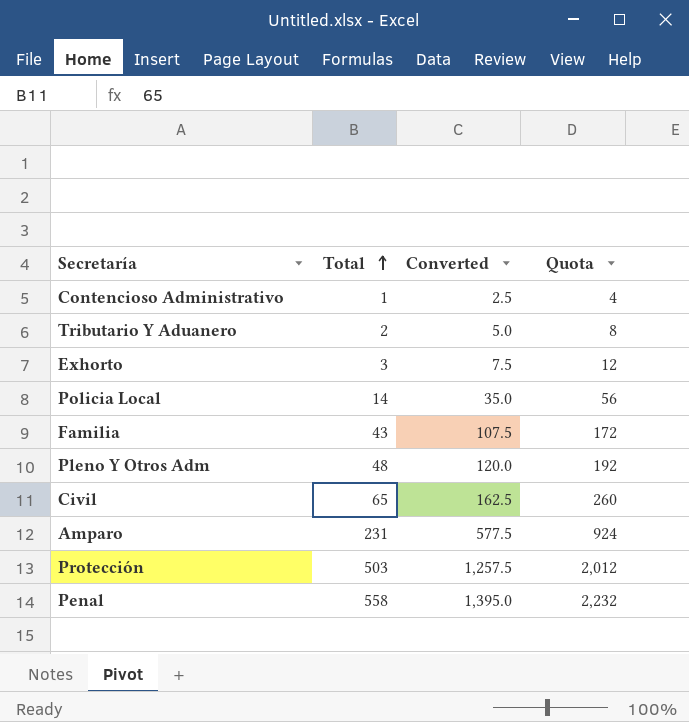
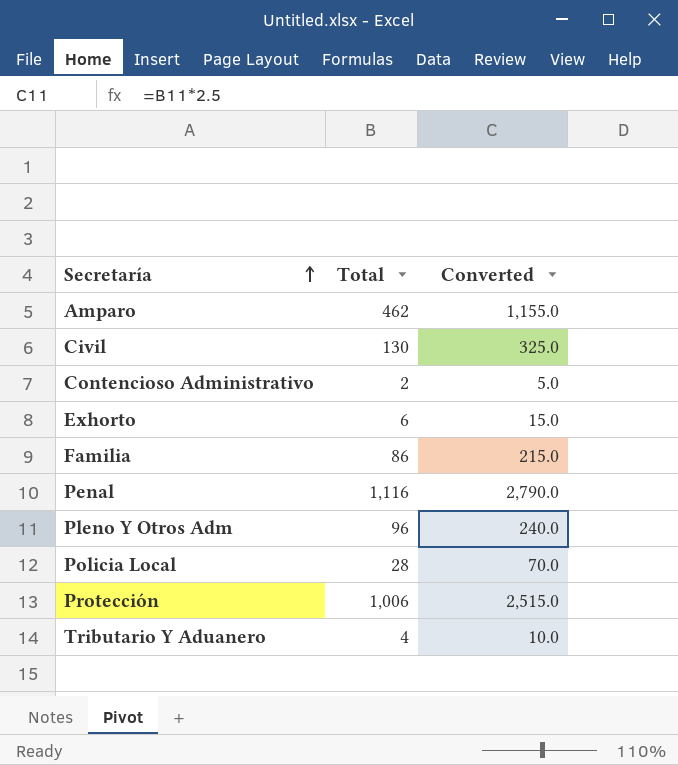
row order: Total ascending -> Secretaría ascending
column Quota | formula: [Total] * 4 -> none
Amparo | Total: 231 -> 462
Amparo | Converted: 577.5 -> 1,155.0
Civil | Total: 65 -> 130
Civil | Converted: 162.5 -> 325.0
Contencioso Administrativo | Total: 1 -> 2
Contencioso Administrativo | Converted: 2.5 -> 5.0
Exhorto | Total: 3 -> 6
Exhorto | Converted: 7.5 -> 15.0
Familia | Total: 43 -> 86
Familia | Converted: 107.5 -> 215.0
Penal | Total: 558 -> 1,116
Penal | Converted: 1,395.0 -> 2,790.0
Pleno Y Otros Adm | Total: 48 -> 96
Pleno Y Otros Adm | Converted: 120.0 -> 240.0
Policia Local | Total: 14 -> 28
Policia Local | Converted: 35.0 -> 70.0
Protección | Total: 503 -> 1,006
Protección | Converted: 1,257.5 -> 2,515.0
Tributario Y Aduanero | Total: 2 -> 4
Tributario Y Aduanero | Converted: 5.0 -> 10.0

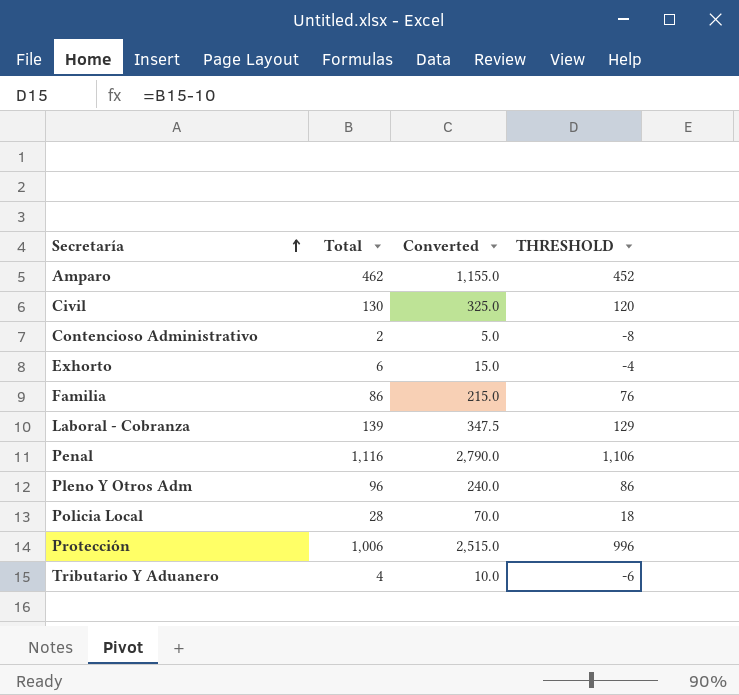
column THRESHOLD | formula: none -> [Total] - 10
row Laboral - Cobranza: none -> 139 | 347.5 | 129

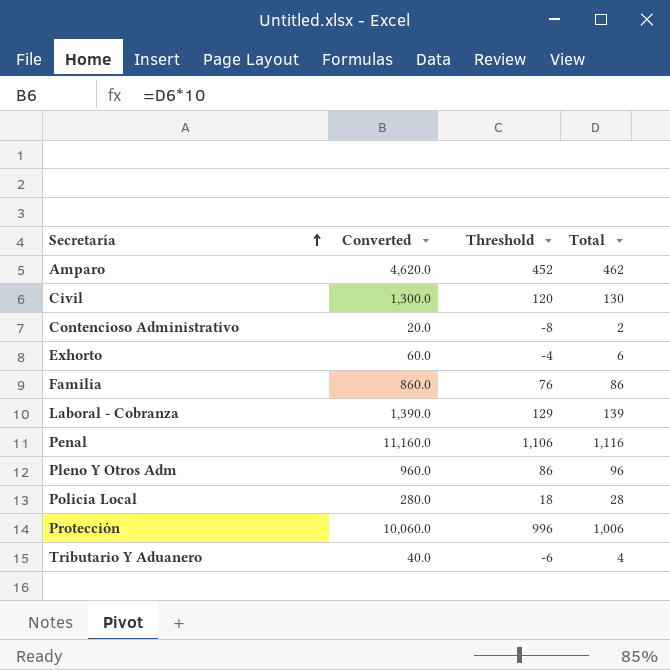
column Converted | formula: [Total] * 2.5 -> [Total] * 10
column name: THRESHOLD -> Threshold
column Total | position: 2 -> 4

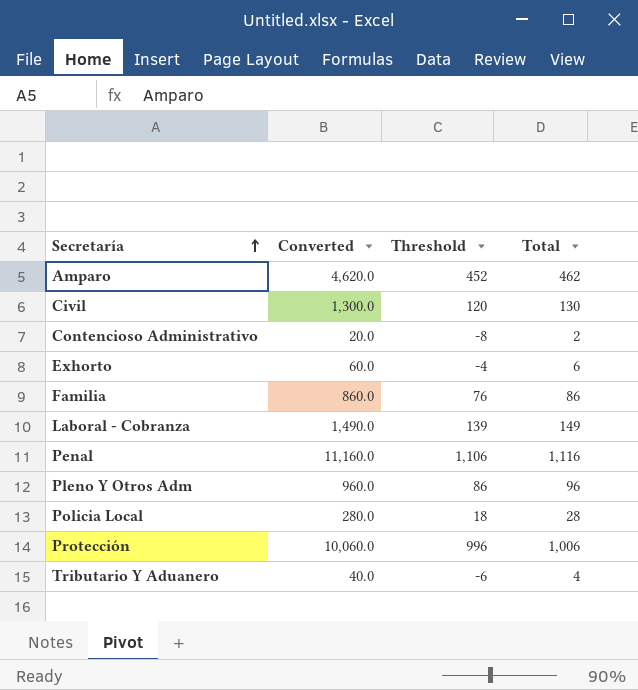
Laboral - Cobranza | Converted: 1,390.0 -> 1,490.0
Laboral - Cobranza | Threshold: 129 -> 139
Laboral - Cobranza | Total: 139 -> 149

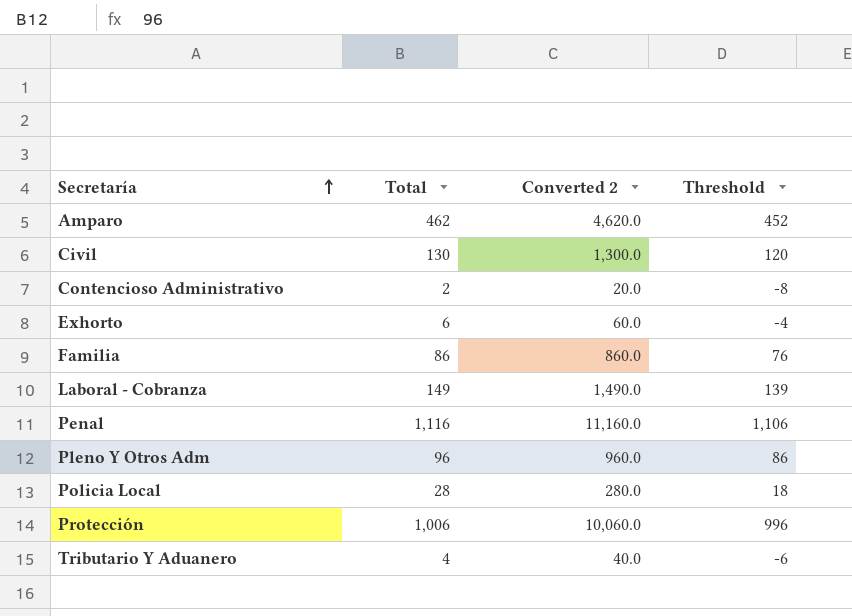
column Total | position: 4 -> 2
column name: Converted -> Converted 2

